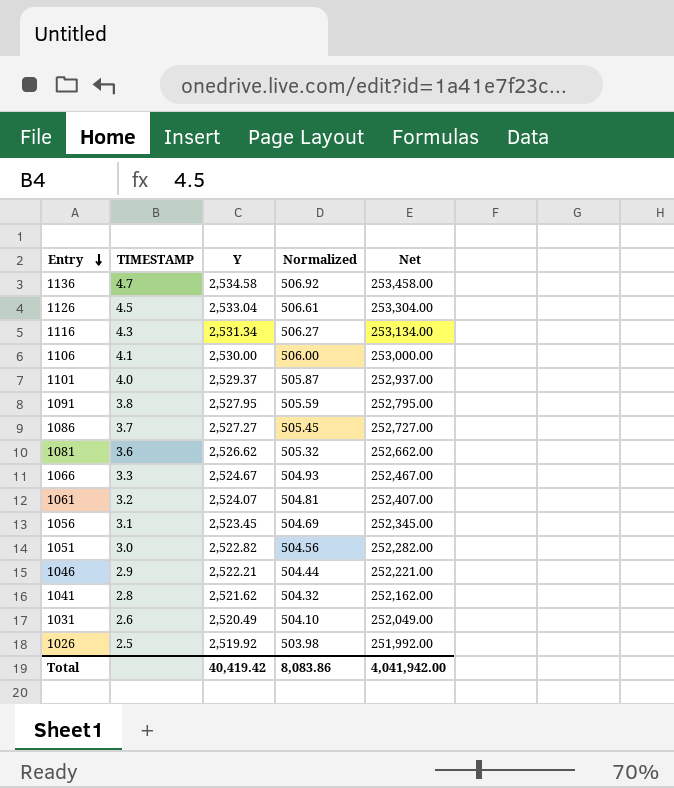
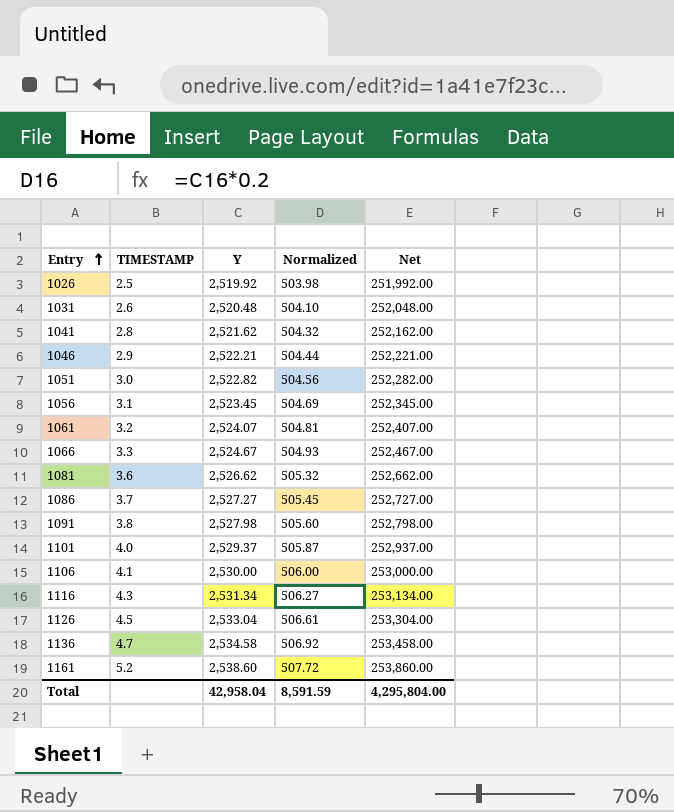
row order: Entry descending -> Entry ascending
1031 | Y: 2,520.49 -> 2,520.48
1031 | Net: 252,049.00 -> 252,048.00
1091 | Y: 2,527.95 -> 2,527.98
1091 | Normalized: 505.59 -> 505.60
1091 | Net: 252,795.00 -> 252,798.00
row 1161: none -> 5.2 | 2,538.60 | 507.72 | 253,860.00
Total | Y: 40,419.42 -> 42,958.04
Total | Normalized: 8,083.86 -> 8,591.59
Total | Net: 4,041,942.00 -> 4,295,804.00

